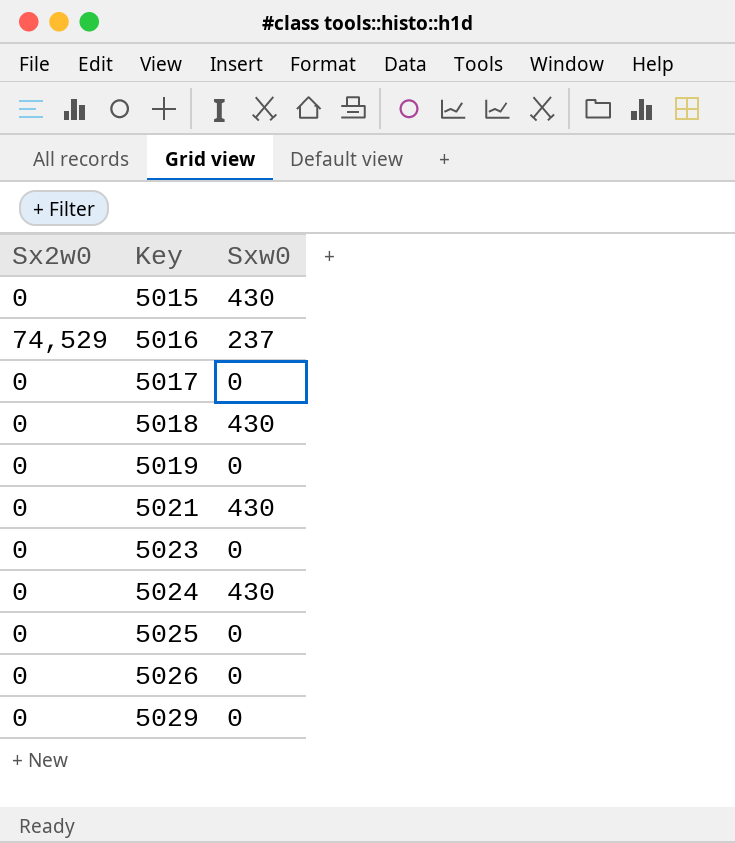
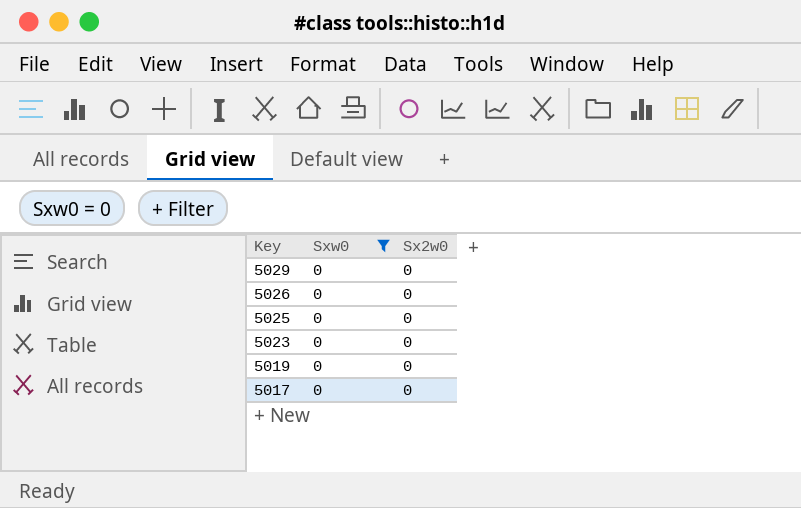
filter: none -> Sxw0 = 0
row order: Key ascending -> Key descending
column Sx2w0 | position: 1 -> 3

